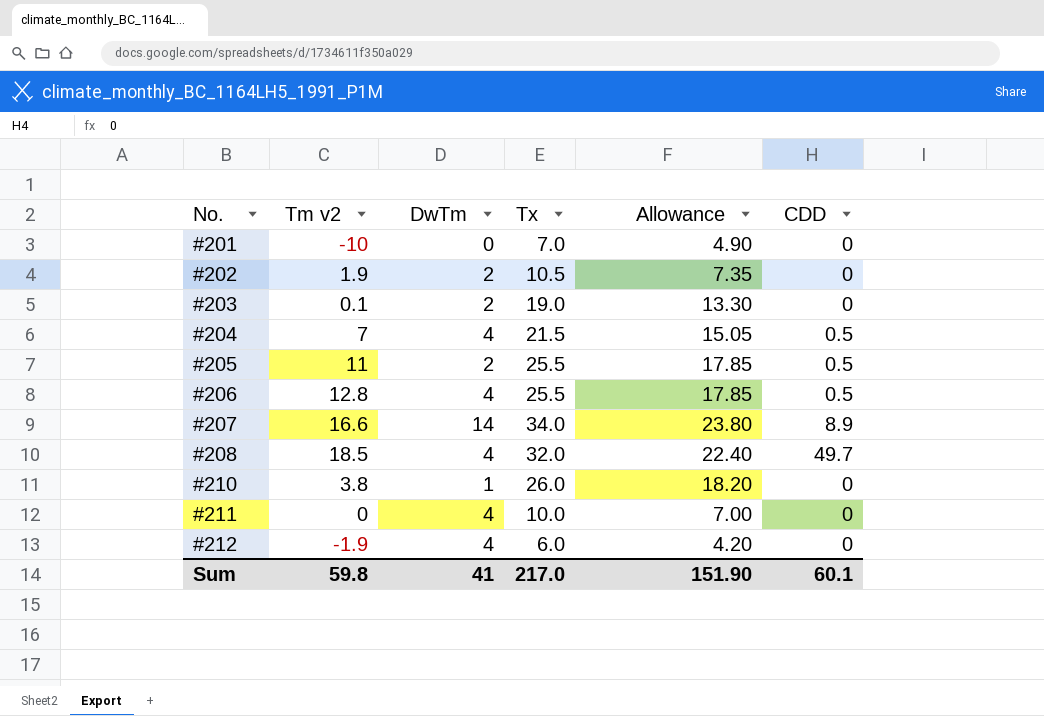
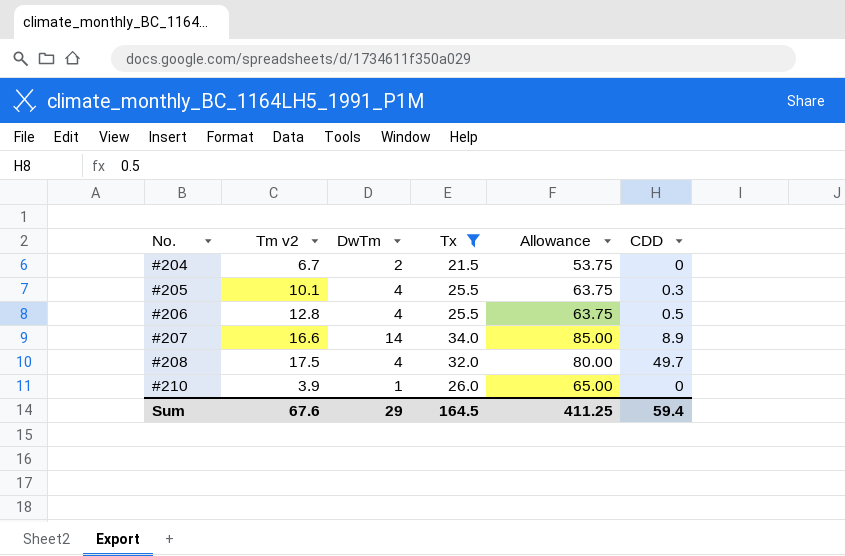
filter: none -> Tx >= 21.5
column Allowance | formula: [Tx] * 0.7 -> [Tx] * 2.5
#204 | Tm v2: 7 -> 6.7
#204 | DwTm: 4 -> 2
#204 | CDD: 0.5 -> 0
#205 | Tm v2: 11 -> 10.1
#205 | DwTm: 2 -> 4
#205 | CDD: 0.5 -> 0.3
#208 | Tm v2: 18.5 -> 17.5
#210 | Tm v2: 3.8 -> 3.9
Sum | Tm v2: 59.8 -> 67.6
Sum | DwTm: 41 -> 29
Sum | Tx: 217.0 -> 164.5
Sum | Allowance: 151.90 -> 411.25
Sum | CDD: 60.1 -> 59.4

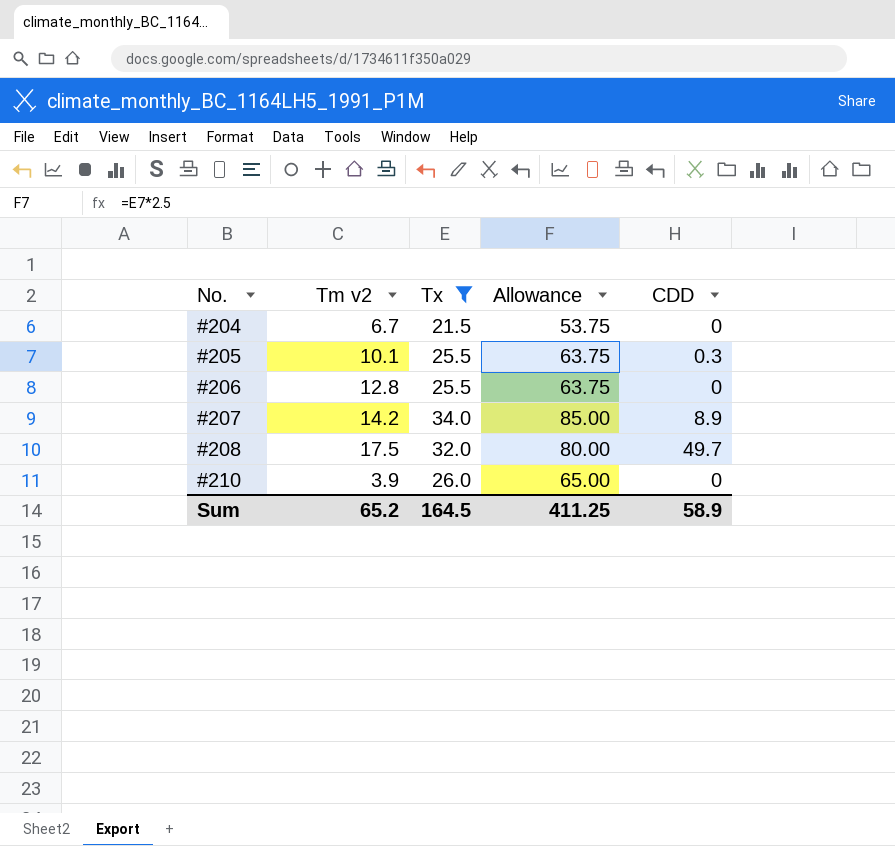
column DwTm | position: 3 -> none
#206 | CDD: 0.5 -> 0
#207 | Tm v2: 16.6 -> 14.2
Sum | Tm v2: 67.6 -> 65.2
Sum | CDD: 59.4 -> 58.9

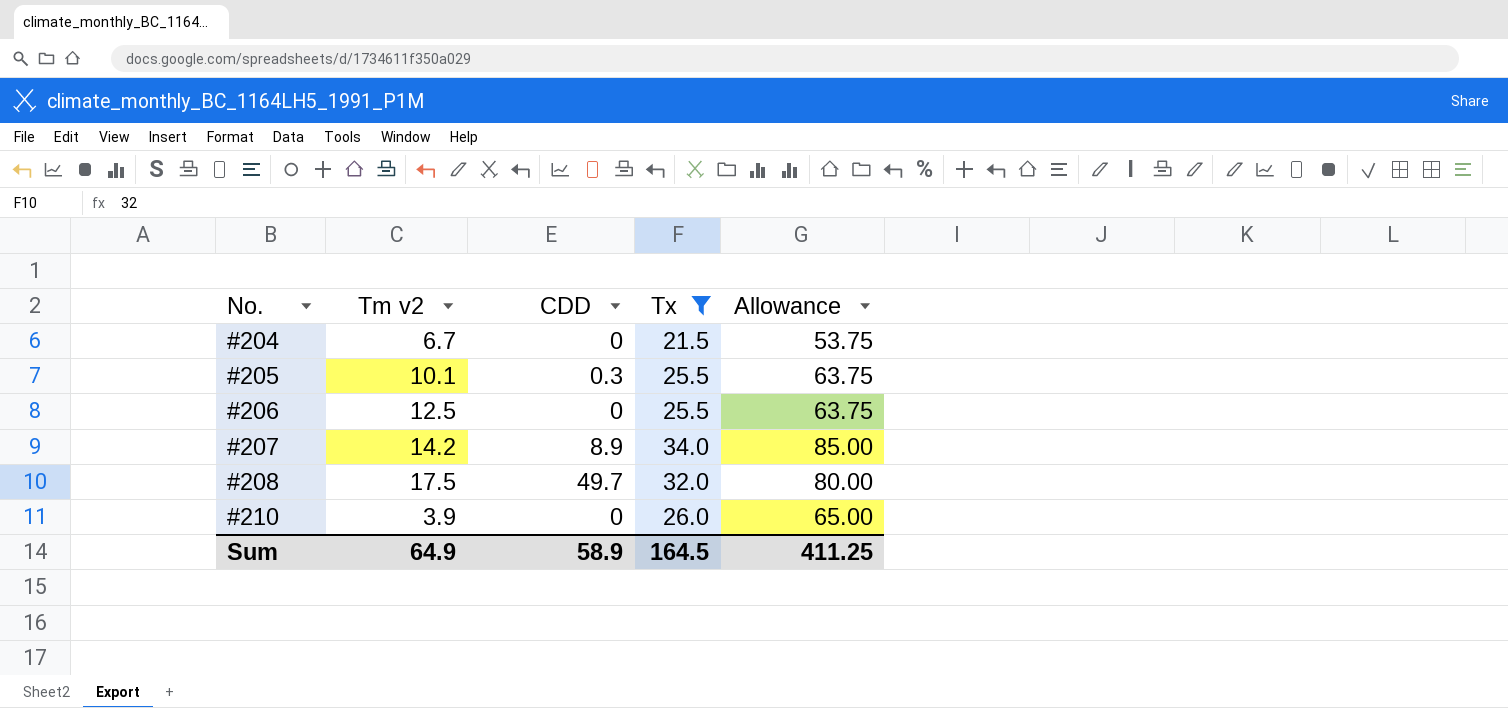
column CDD | position: 5 -> 3
#206 | Tm v2: 12.8 -> 12.5
Sum | Tm v2: 65.2 -> 64.9

